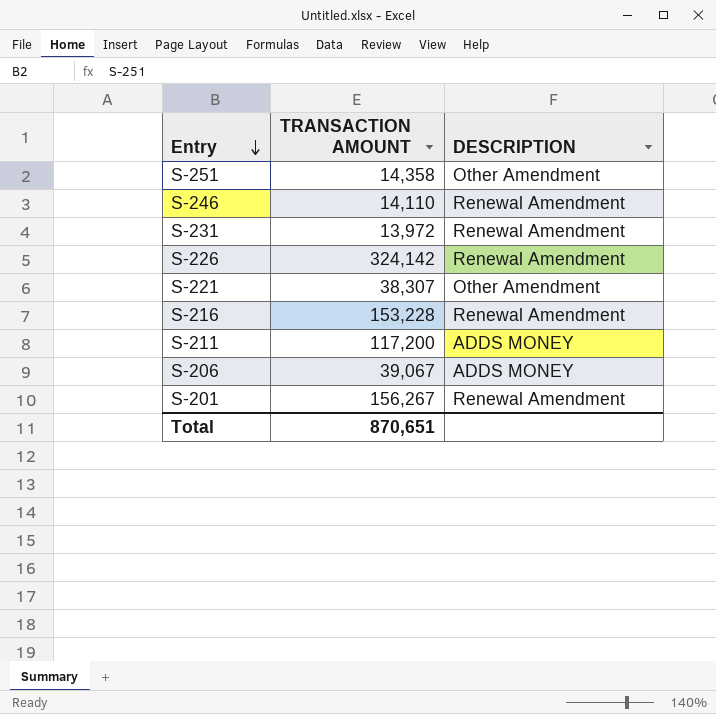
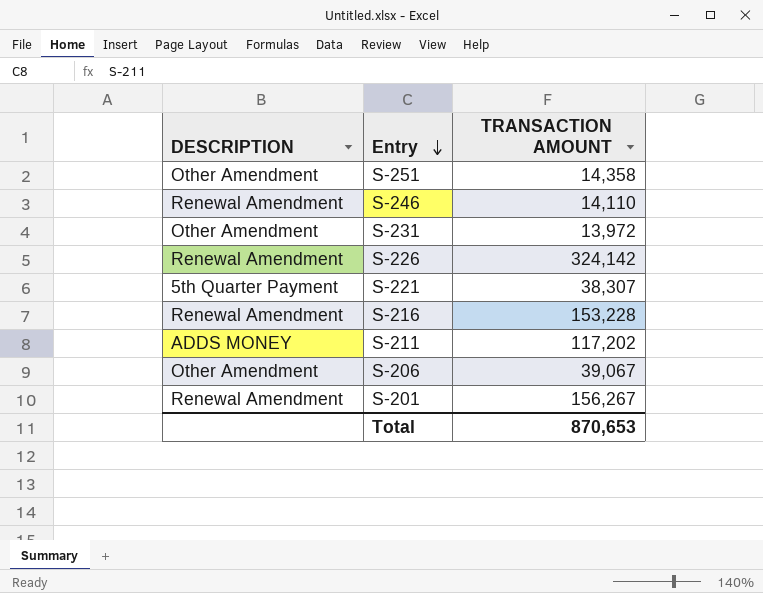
column DESCRIPTION | position: 3 -> 1
S-231 | DESCRIPTION: Renewal Amendment -> Other Amendment
S-221 | DESCRIPTION: Other Amendment -> 5th Quarter Payment
S-211 | TRANSACTION AMOUNT: 117,200 -> 117,202
S-206 | DESCRIPTION: ADDS MONEY -> Other Amendment
Total | TRANSACTION AMOUNT: 870,651 -> 870,653

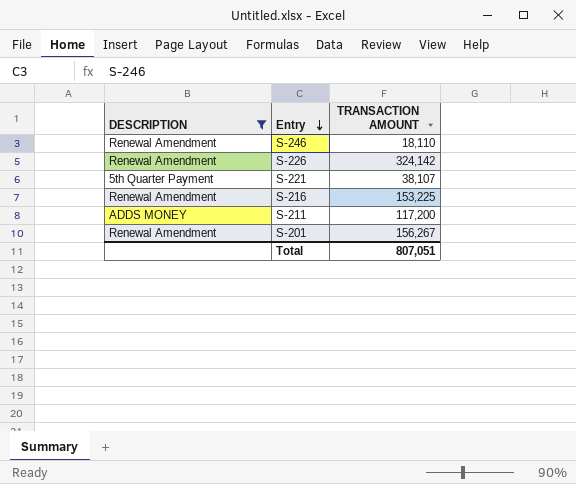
filter: none -> DESCRIPTION != Other Amendment
S-246 | TRANSACTION AMOUNT: 14,110 -> 18,110
S-221 | TRANSACTION AMOUNT: 38,307 -> 38,107
S-216 | TRANSACTION AMOUNT: 153,228 -> 153,225
S-211 | TRANSACTION AMOUNT: 117,202 -> 117,200
Total | TRANSACTION AMOUNT: 870,653 -> 807,051

